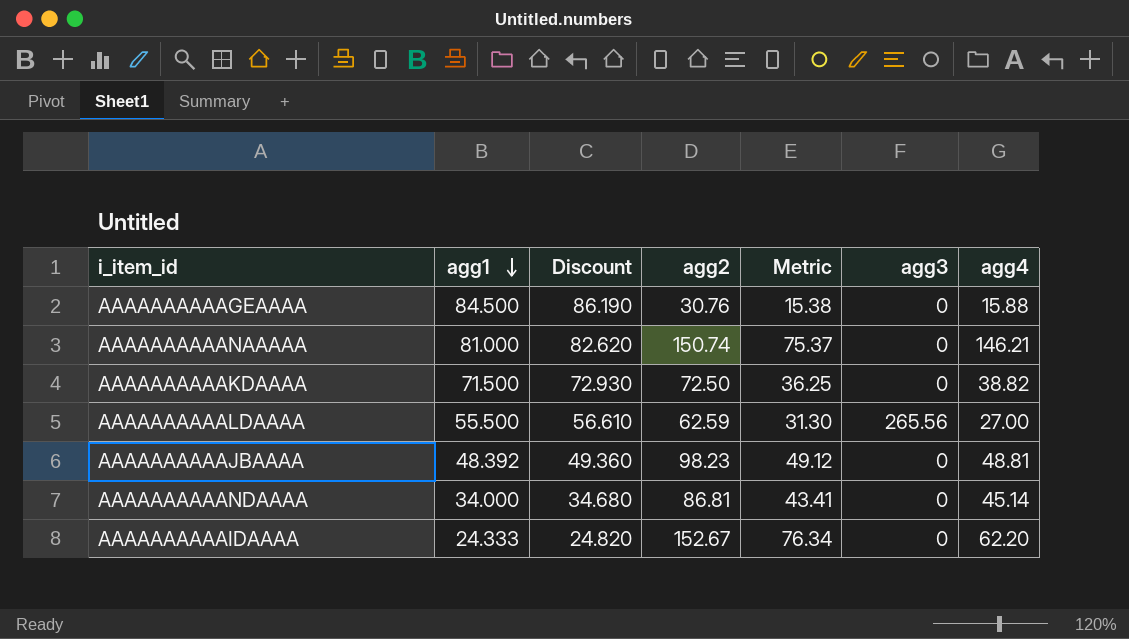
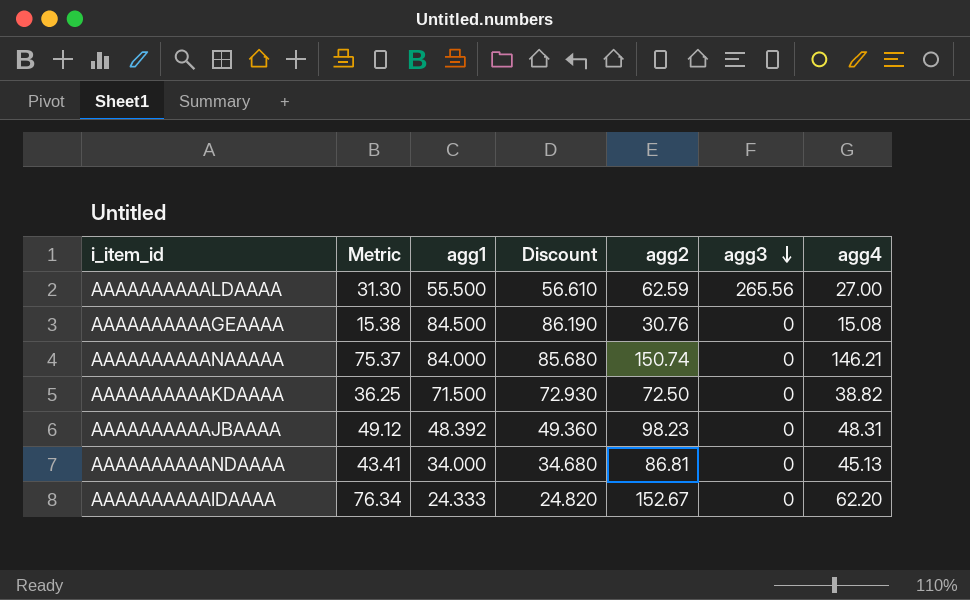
row order: agg1 descending -> agg3 descending
column Metric | position: 5 -> 2
AAAAAAAAAAGEAAAA | agg4: 15.88 -> 15.08
AAAAAAAAAANAAAAA | agg1: 81.000 -> 84.000
AAAAAAAAAANAAAAA | Discount: 82.620 -> 85.680
AAAAAAAAAAJBAAAA | agg4: 48.81 -> 48.31
AAAAAAAAAANDAAAA | agg4: 45.14 -> 45.13

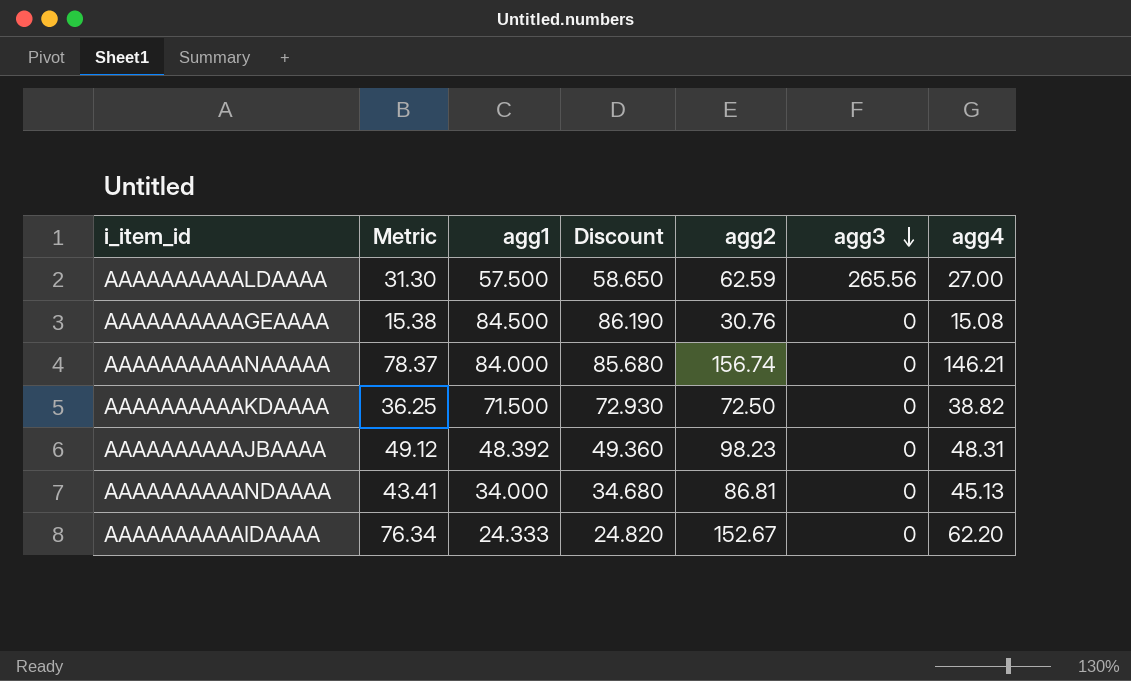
AAAAAAAAAALDAAAA | agg1: 55.500 -> 57.500
AAAAAAAAAALDAAAA | Discount: 56.610 -> 58.650
AAAAAAAAAANAAAAA | Metric: 75.37 -> 78.37
AAAAAAAAAANAAAAA | agg2: 150.74 -> 156.74

